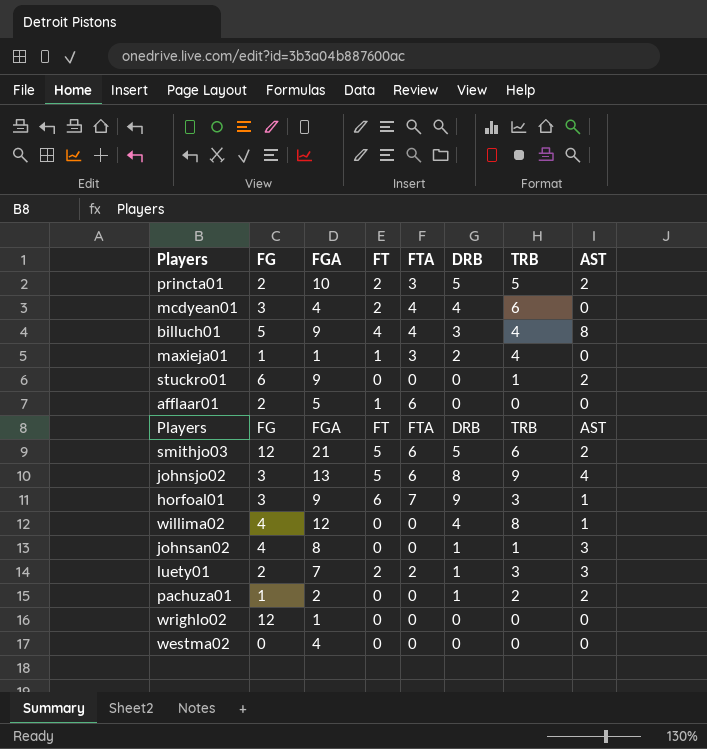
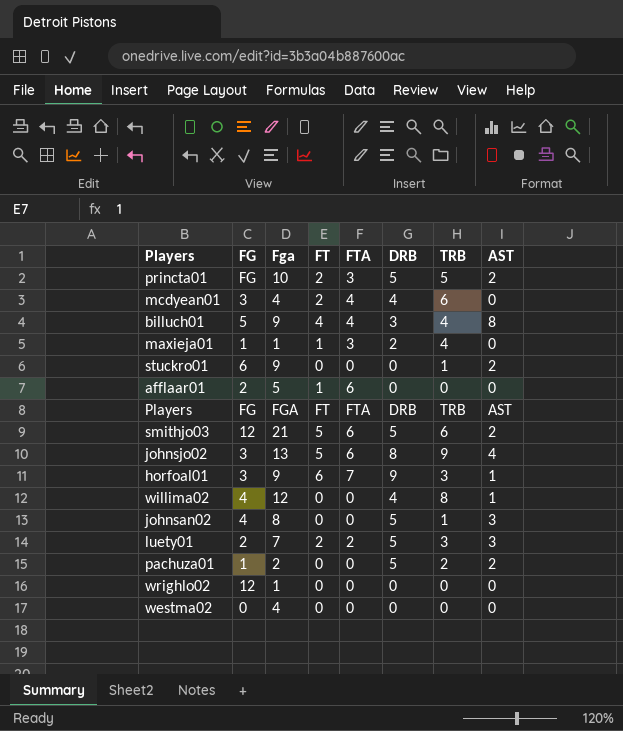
column name: FGA -> Fga
princta01 | FG: 2 -> FG
johnsan02 | DRB: 1 -> 5
luety01 | DRB: 1 -> 5
pachuza01 | DRB: 1 -> 5

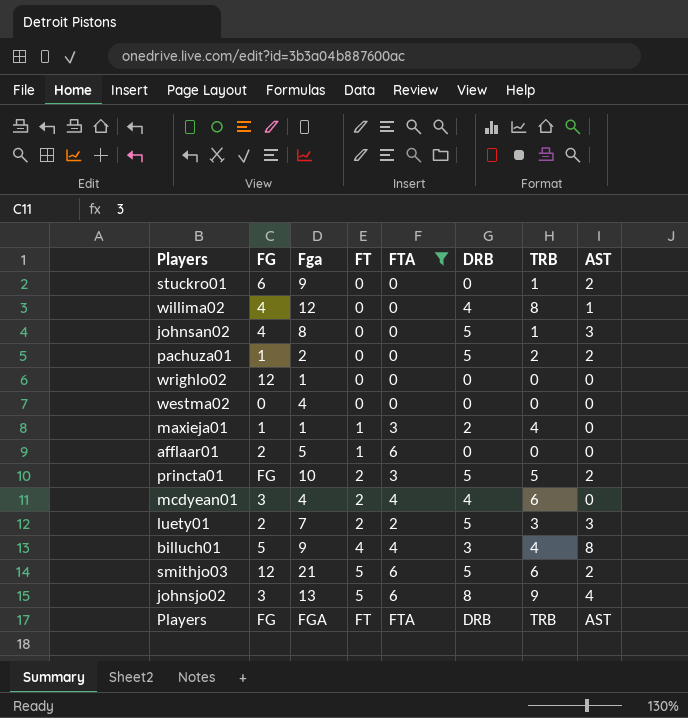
filter: none -> FTA != 7
row order: none -> FT ascending

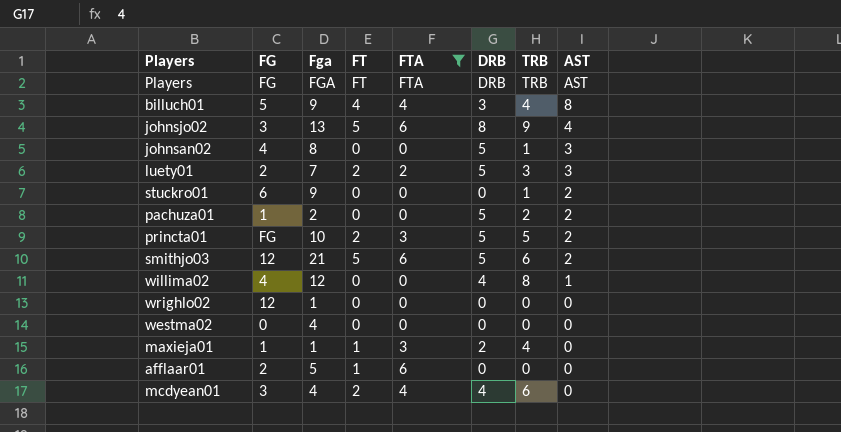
row order: FT ascending -> AST descending

